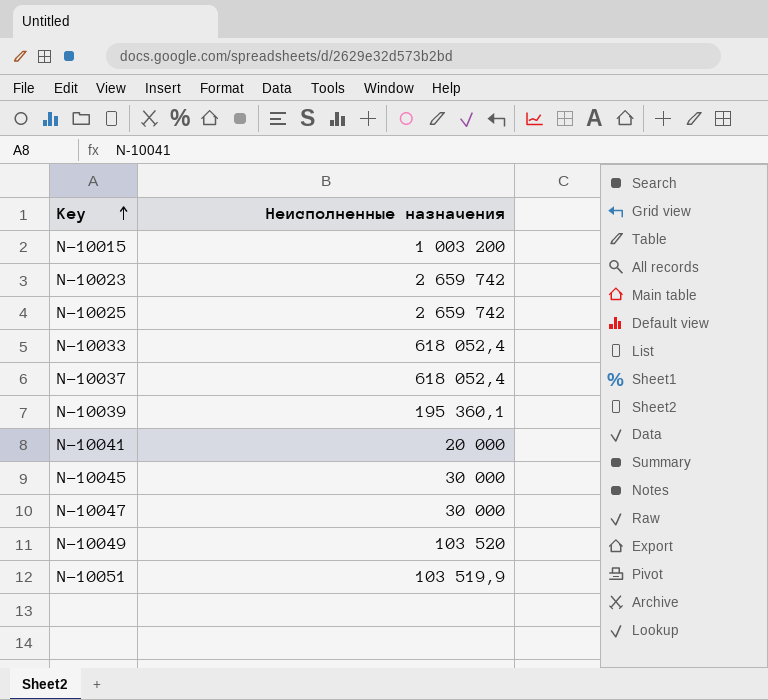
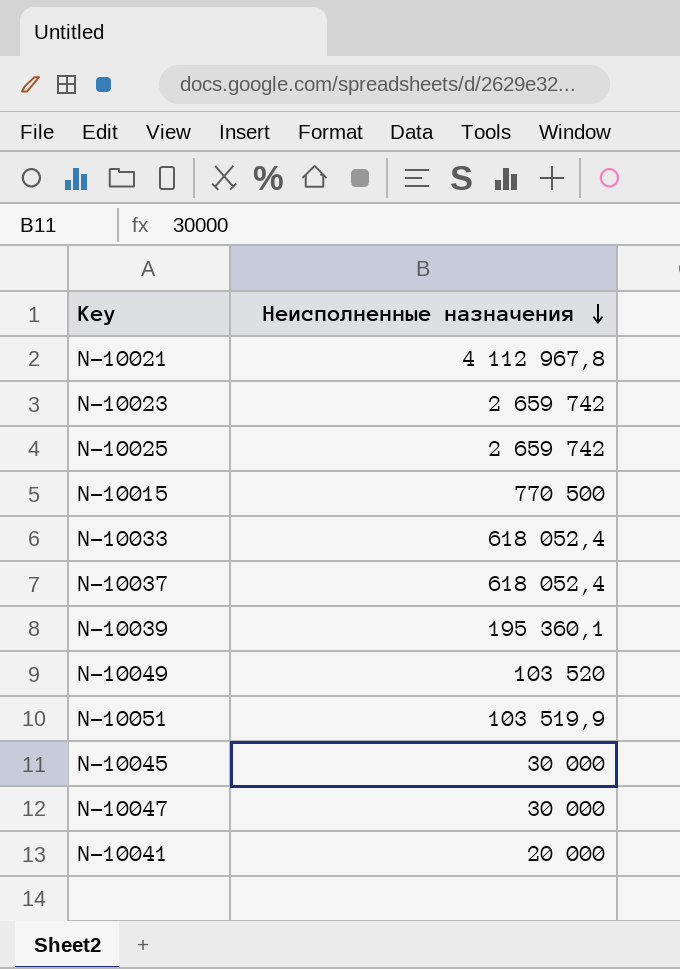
row order: Key ascending -> Неисполненные назначения descending
row N-10021: none -> 4 112 967,8
N-10015 | Неисполненные назначения: 1 003 200 -> 770 500

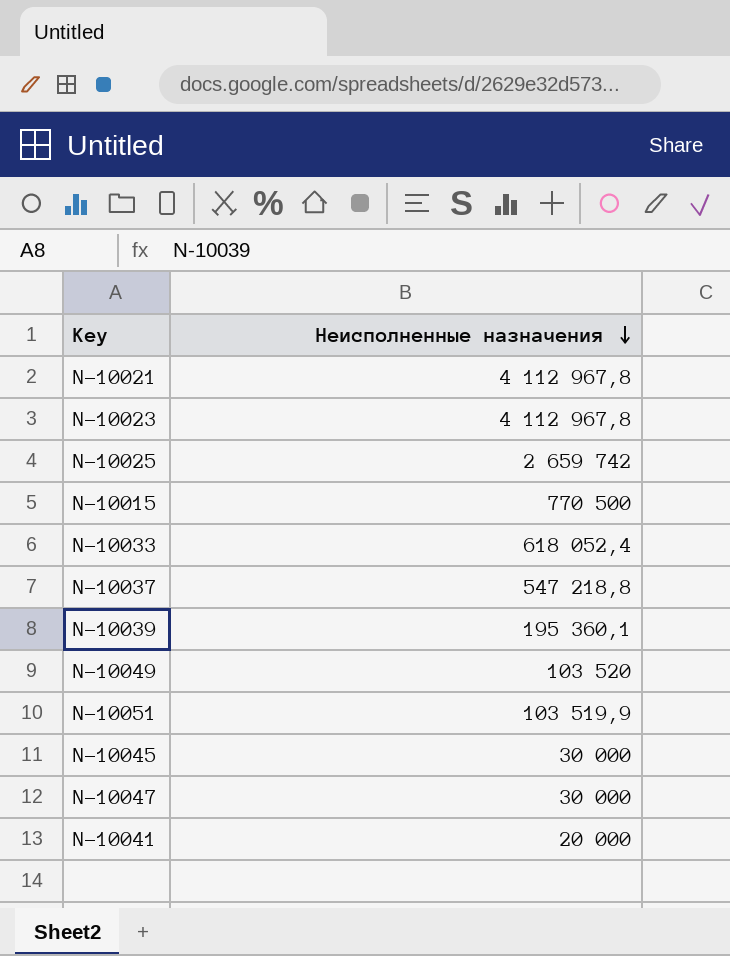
N-10023 | Неисполненные назначения: 2 659 742 -> 4 112 967,8
N-10037 | Неисполненные назначения: 618 052,4 -> 547 218,8

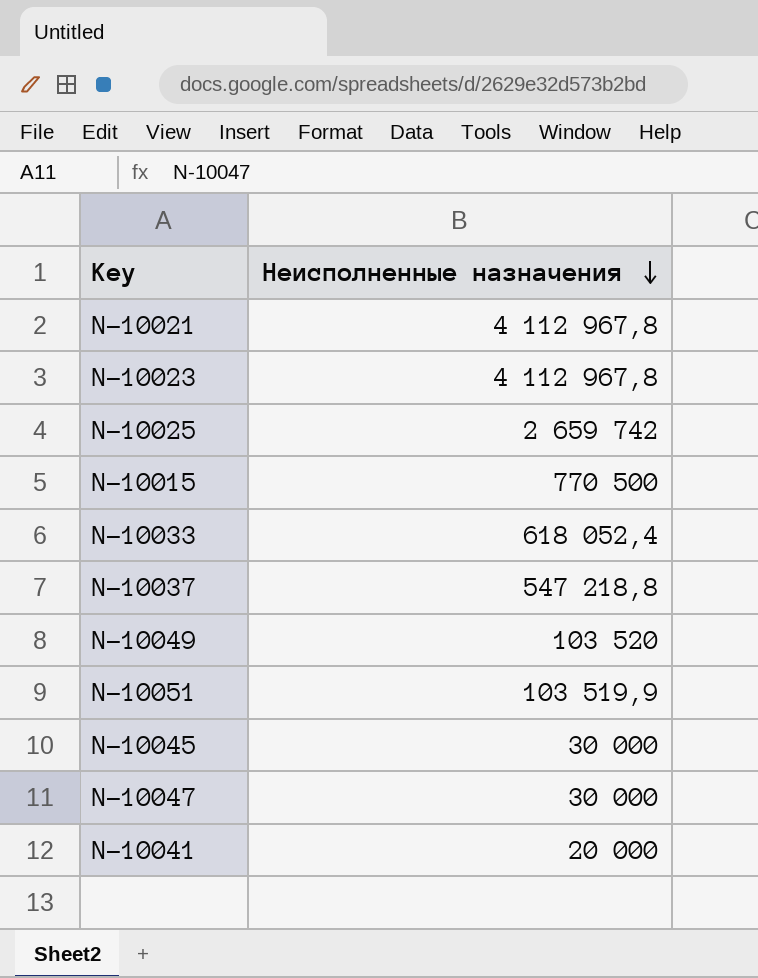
row N-10039: 195 360,1 -> none

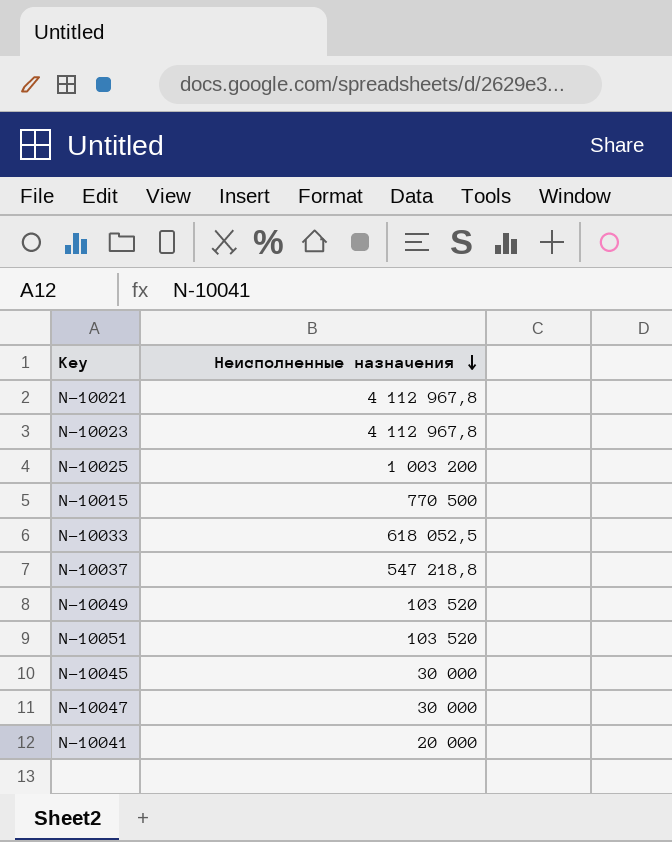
N-10025 | Неисполненные назначения: 2 659 742 -> 1 003 200
N-10033 | Неисполненные назначения: 618 052,4 -> 618 052,5
N-10051 | Неисполненные назначения: 103 519,9 -> 103 520

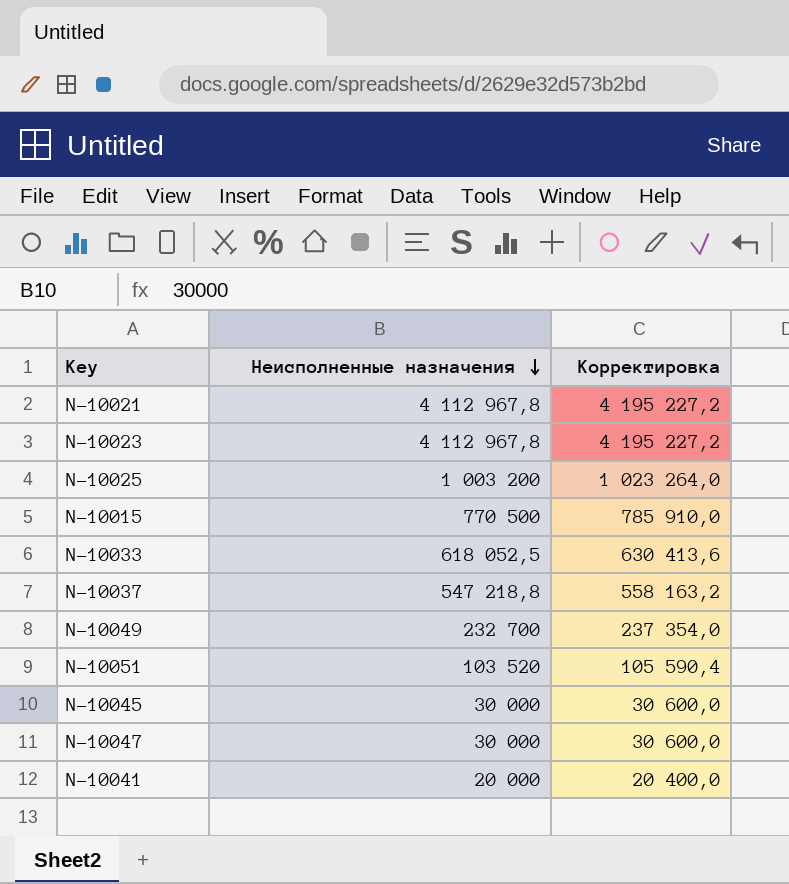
column Корректировка | formula: none -> [Неисполненные назначения] * 1,02
N-10049 | Неисполненные назначения: 103 520 -> 232 700

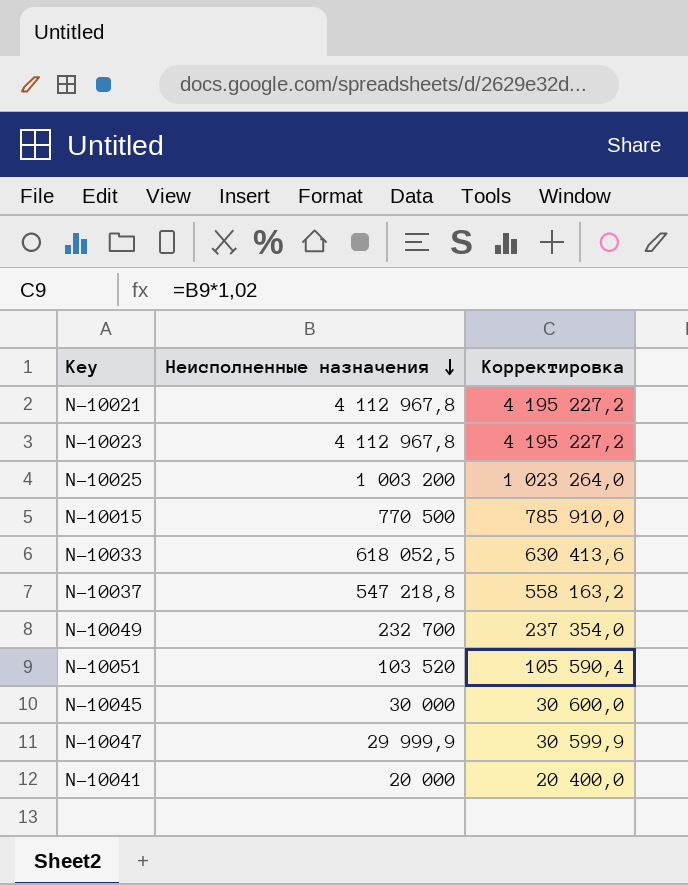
N-10047 | Неисполненные назначения: 30 000 -> 29 999,9
N-10047 | Корректировка: 30 600,0 -> 30 599,9

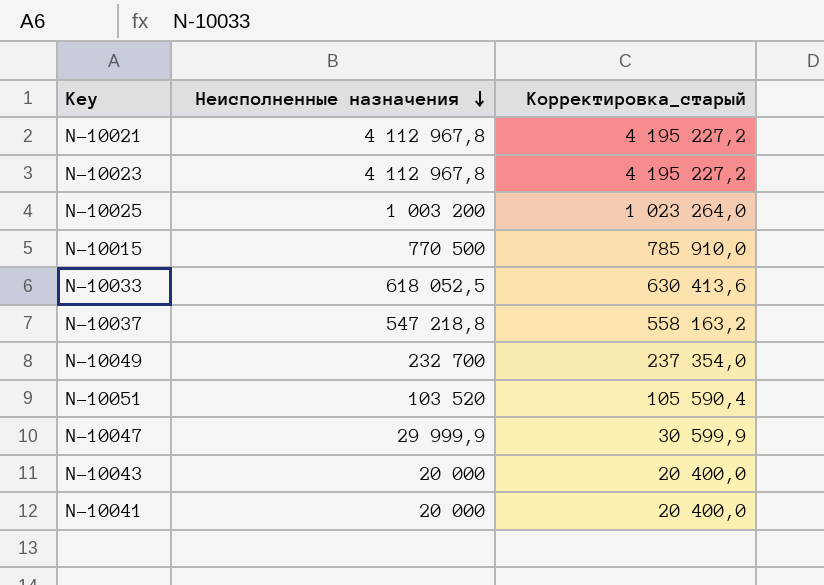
column name: Корректировка -> Корректировка_старый
row N-10045: 30 000 | 30 600,0 -> none
row N-10043: none -> 20 000 | 20 400,0

